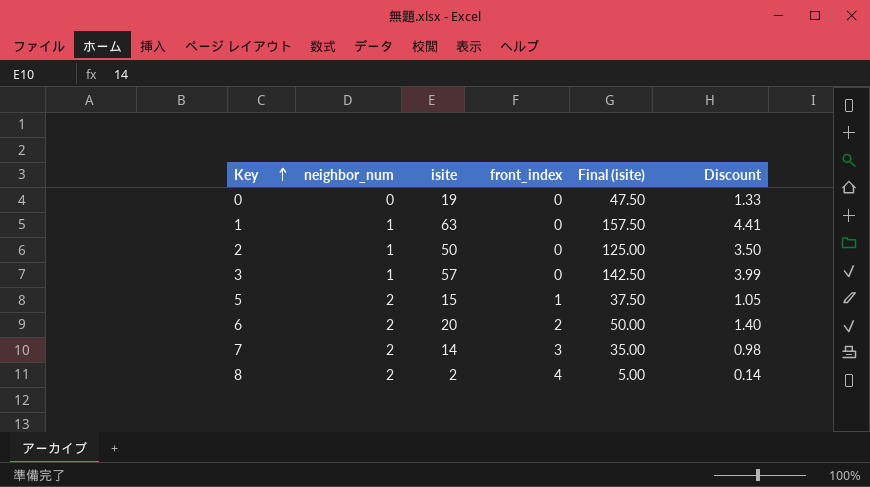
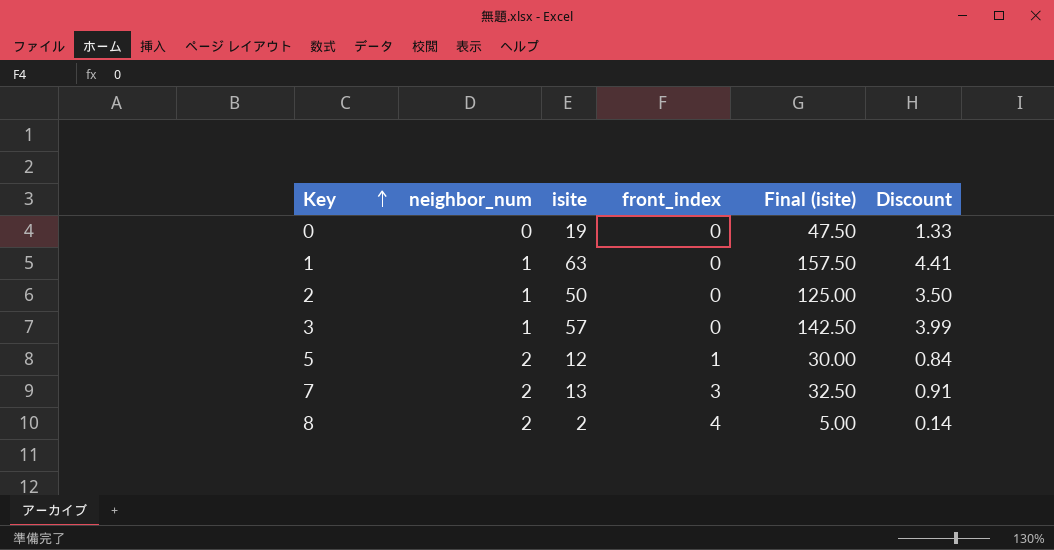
row 6: 2 | 20 | 2 | 50.00 | 1.40 -> none
5 | isite: 15 -> 12
5 | Final (isite): 37.50 -> 30.00
5 | Discount: 1.05 -> 0.84
7 | isite: 14 -> 13
7 | Final (isite): 35.00 -> 32.50
7 | Discount: 0.98 -> 0.91

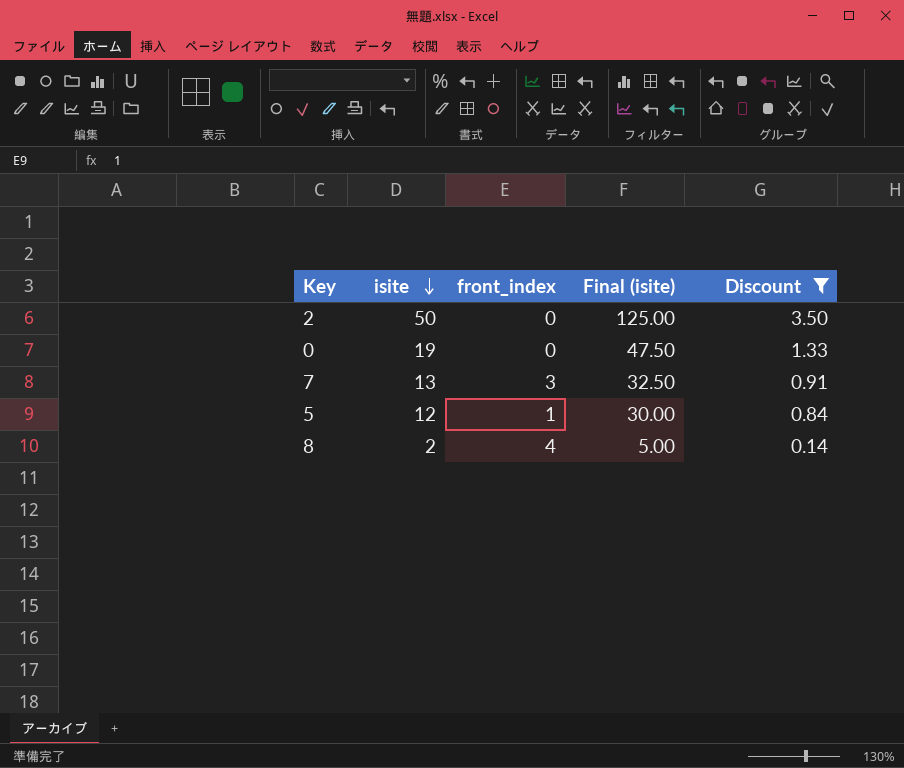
filter: none -> Discount <= 3.50
row order: Key ascending -> isite descending
column neighbor_num | position: 2 -> none

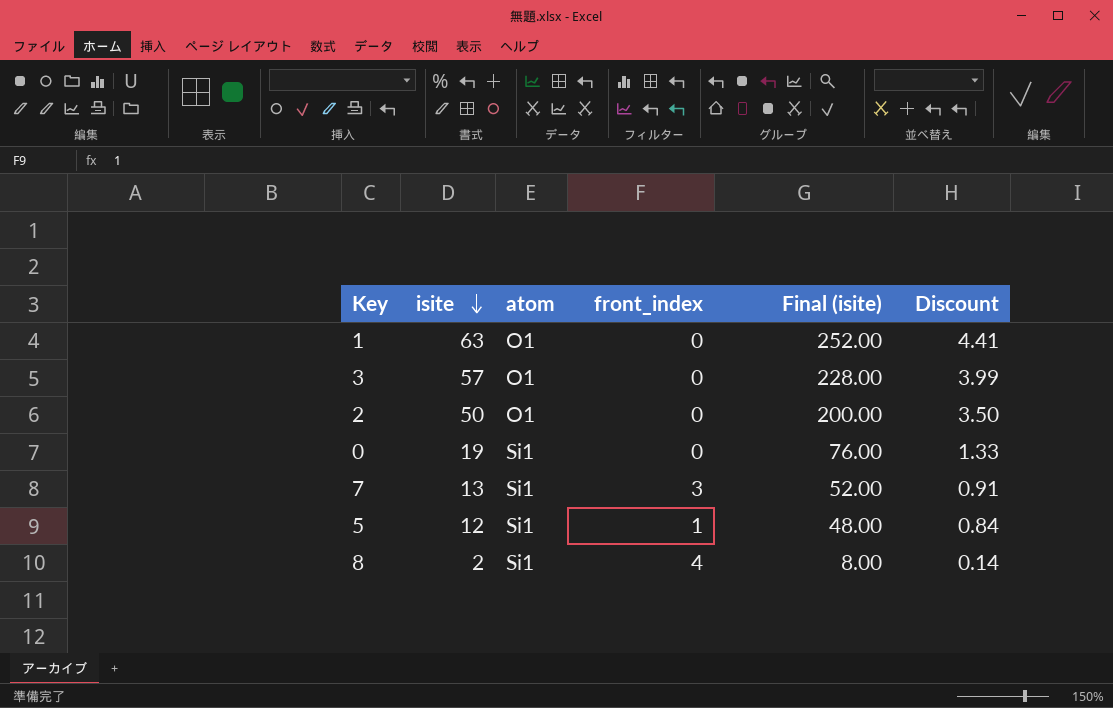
filter: Discount <= 3.50 -> none
column atom | position: none -> 3
column Final (isite) | formula: [isite] * 2.5 -> [isite] * 4

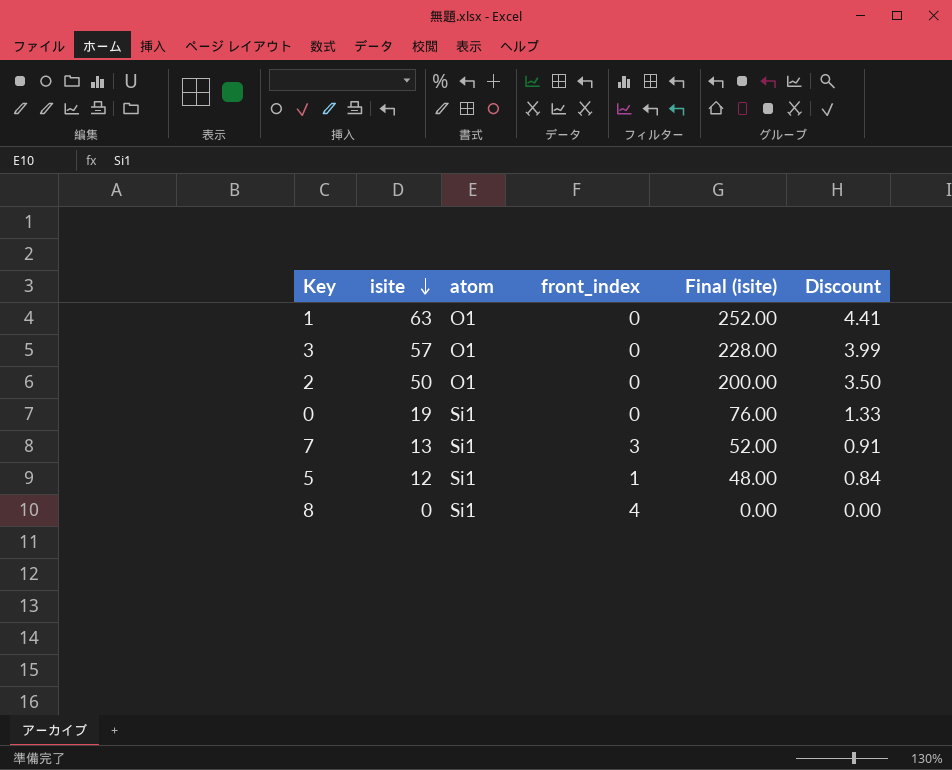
8 | isite: 2 -> 0
8 | Final (isite): 8.00 -> 0.00
8 | Discount: 0.14 -> 0.00

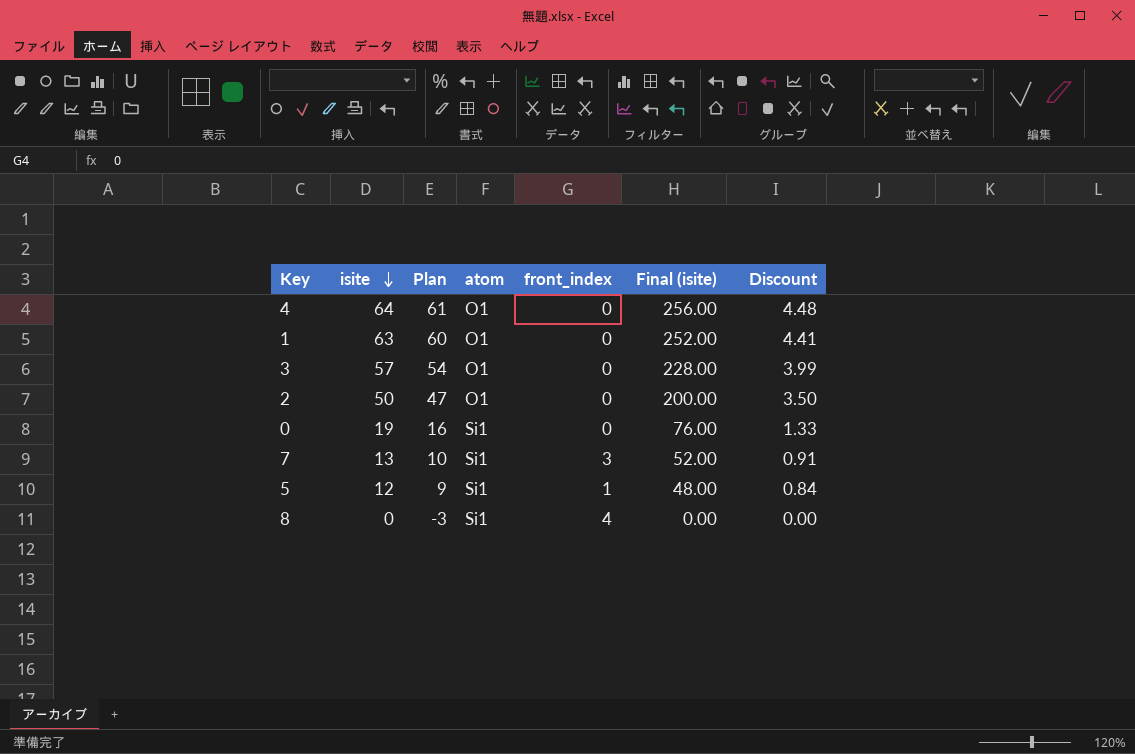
column Plan | formula: none -> [isite] - 3
row 4: none -> 64 | 61 | O1 | 0 | 256.00 | 4.48

